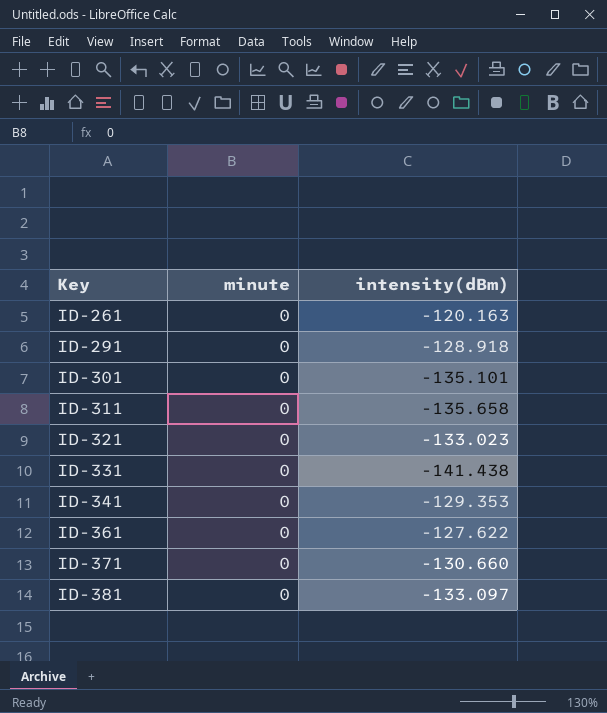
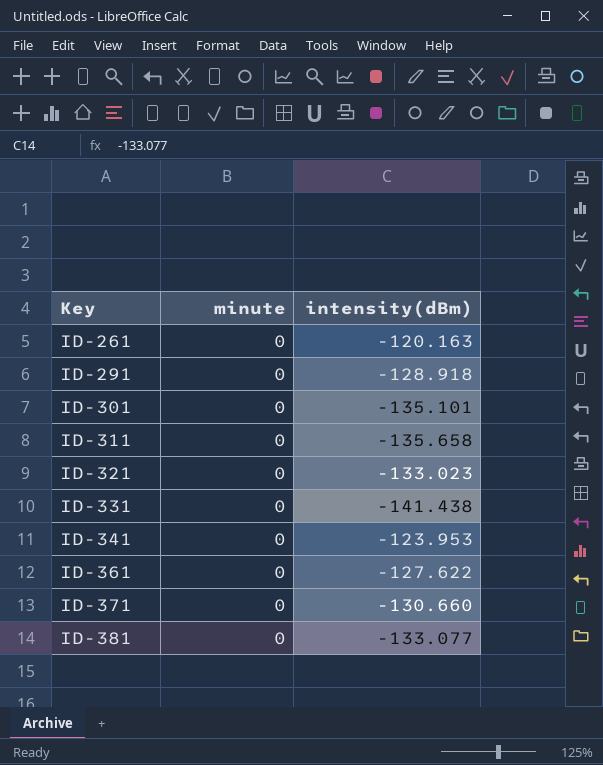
ID-341 | intensity(dBm): -129.353 -> -123.953
ID-381 | intensity(dBm): -133.097 -> -133.077

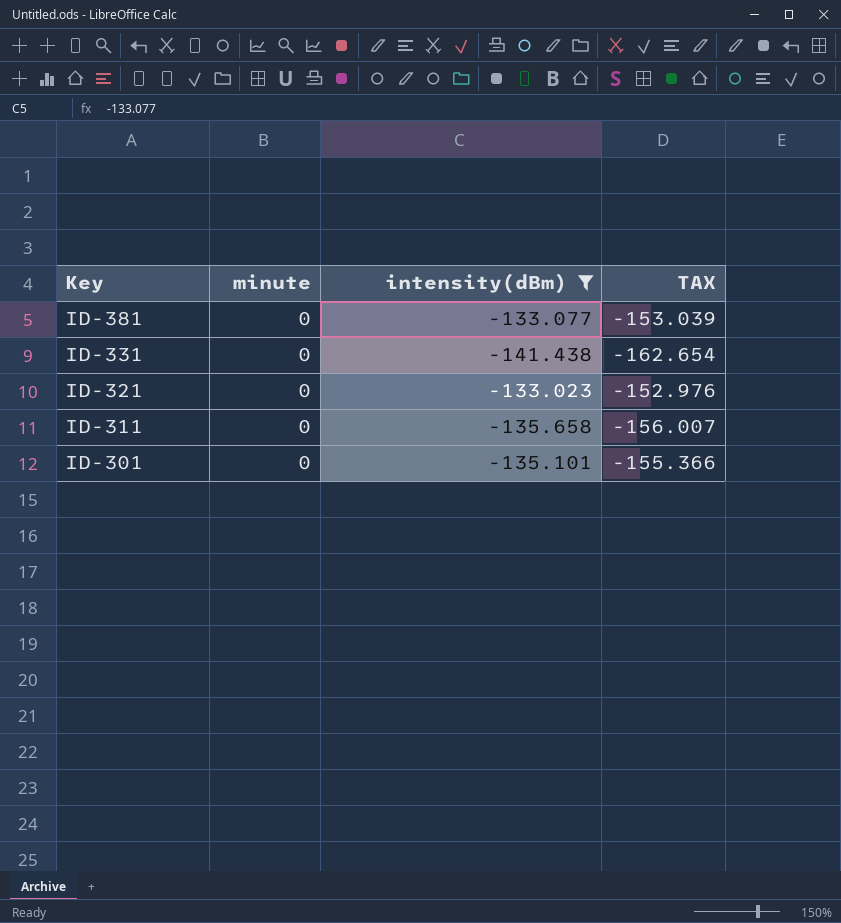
filter: none -> intensity(dBm) <= -133.023
row order: Key ascending -> Key descending
column TAX | formula: none -> [intensity(dBm)] * 1.15

